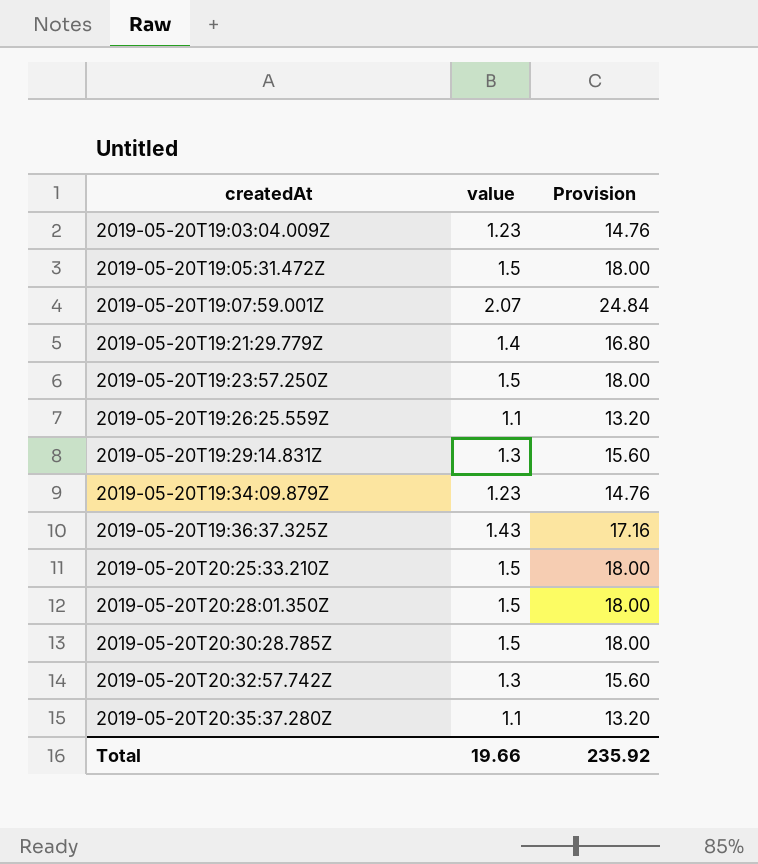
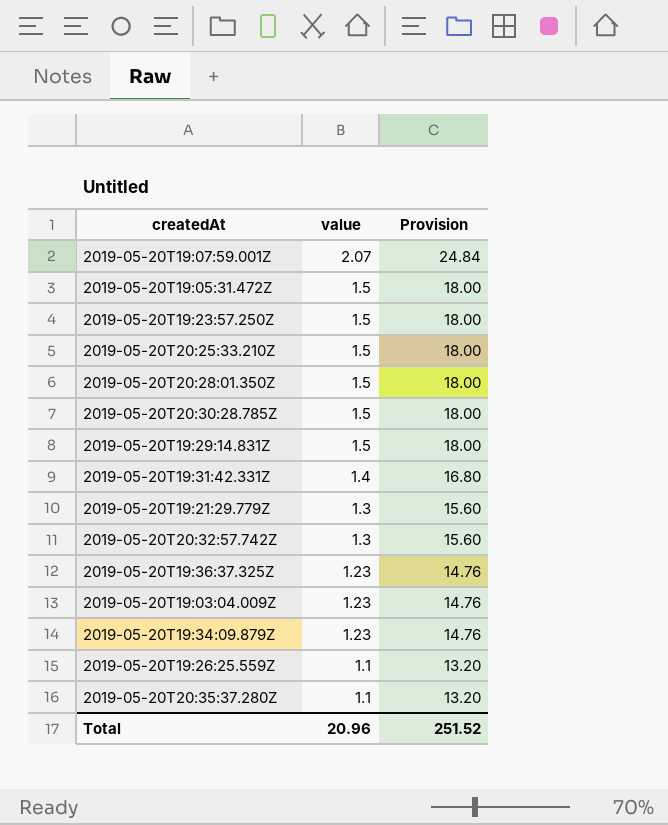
row order: createdAt ascending -> value descending
2019-05-20T19:29:14.831Z | value: 1.3 -> 1.5
2019-05-20T19:29:14.831Z | Provision: 15.60 -> 18.00
row 2019-05-20T19:31:42.331Z: none -> 1.4 | 16.80
2019-05-20T19:21:29.779Z | value: 1.4 -> 1.3
2019-05-20T19:21:29.779Z | Provision: 16.80 -> 15.60
2019-05-20T19:36:37.325Z | value: 1.43 -> 1.23
2019-05-20T19:36:37.325Z | Provision: 17.16 -> 14.76
Total | value: 19.66 -> 20.96
Total | Provision: 235.92 -> 251.52

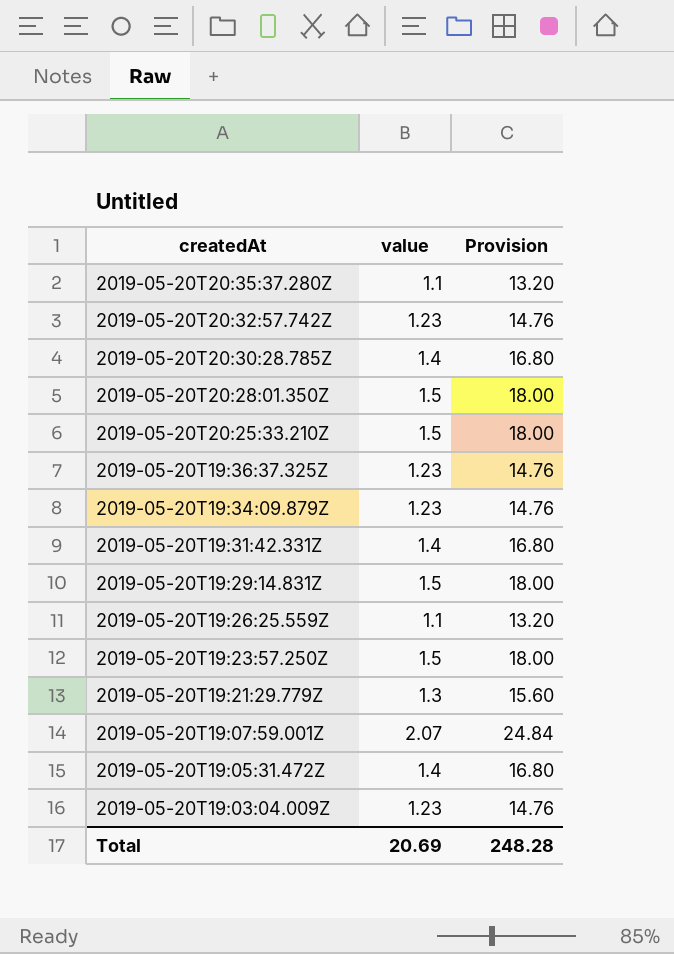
row order: value descending -> createdAt descending
2019-05-20T20:32:57.742Z | value: 1.3 -> 1.23
2019-05-20T20:32:57.742Z | Provision: 15.60 -> 14.76
2019-05-20T20:30:28.785Z | value: 1.5 -> 1.4
2019-05-20T20:30:28.785Z | Provision: 18.00 -> 16.80
2019-05-20T19:05:31.472Z | value: 1.5 -> 1.4
2019-05-20T19:05:31.472Z | Provision: 18.00 -> 16.80
Total | value: 20.96 -> 20.69
Total | Provision: 251.52 -> 248.28

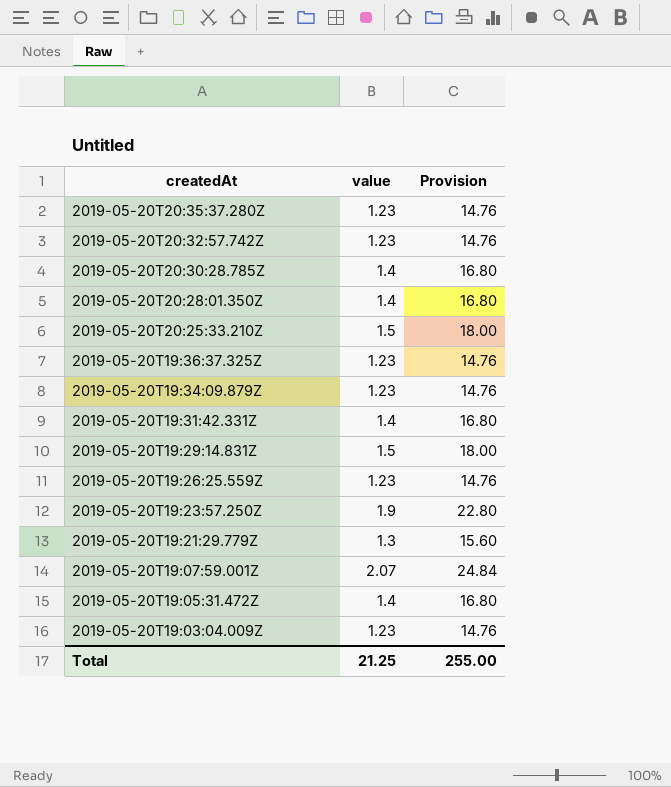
2019-05-20T20:35:37.280Z | value: 1.1 -> 1.23
2019-05-20T20:35:37.280Z | Provision: 13.20 -> 14.76
2019-05-20T20:28:01.350Z | value: 1.5 -> 1.4
2019-05-20T20:28:01.350Z | Provision: 18.00 -> 16.80
2019-05-20T19:26:25.559Z | value: 1.1 -> 1.23
2019-05-20T19:26:25.559Z | Provision: 13.20 -> 14.76
2019-05-20T19:23:57.250Z | value: 1.5 -> 1.9
2019-05-20T19:23:57.250Z | Provision: 18.00 -> 22.80
Total | value: 20.69 -> 21.25
Total | Provision: 248.28 -> 255.00

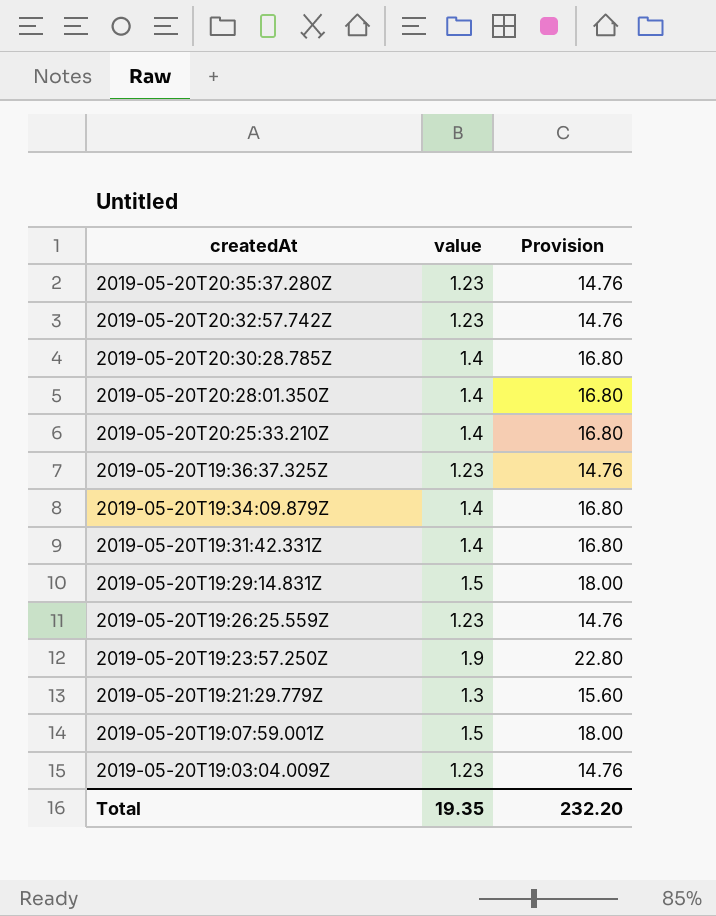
row 2019-05-20T19:05:31.472Z: 1.4 | 16.80 -> none
2019-05-20T20:25:33.210Z | value: 1.5 -> 1.4
2019-05-20T20:25:33.210Z | Provision: 18.00 -> 16.80
2019-05-20T19:34:09.879Z | value: 1.23 -> 1.4
2019-05-20T19:34:09.879Z | Provision: 14.76 -> 16.80
2019-05-20T19:07:59.001Z | value: 2.07 -> 1.5
2019-05-20T19:07:59.001Z | Provision: 24.84 -> 18.00
Total | value: 21.25 -> 19.35
Total | Provision: 255.00 -> 232.20

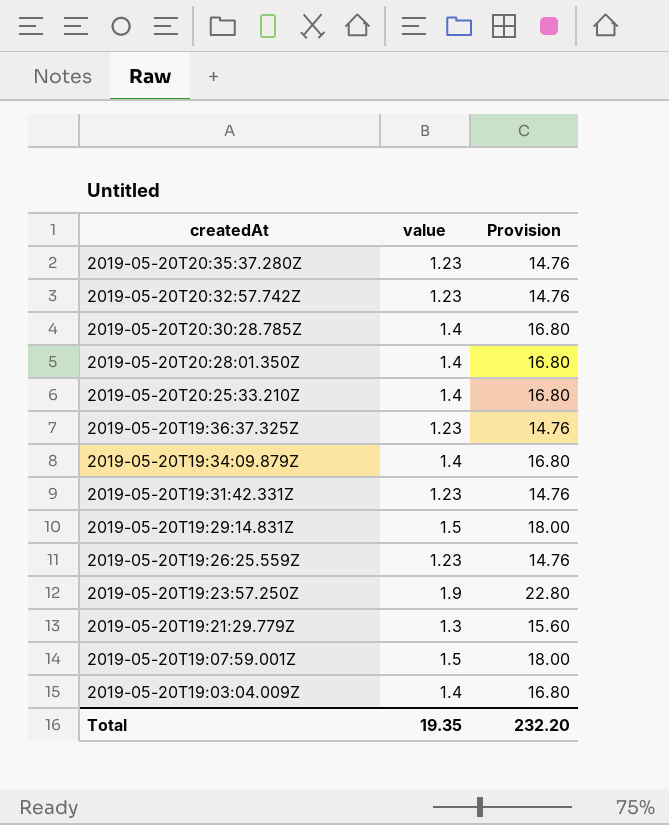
2019-05-20T19:31:42.331Z | value: 1.4 -> 1.23
2019-05-20T19:31:42.331Z | Provision: 16.80 -> 14.76
2019-05-20T19:03:04.009Z | value: 1.23 -> 1.4
2019-05-20T19:03:04.009Z | Provision: 14.76 -> 16.80

